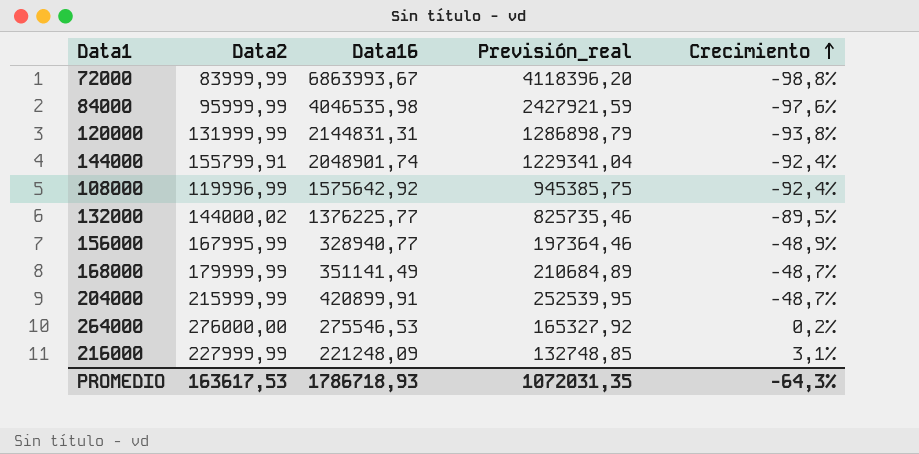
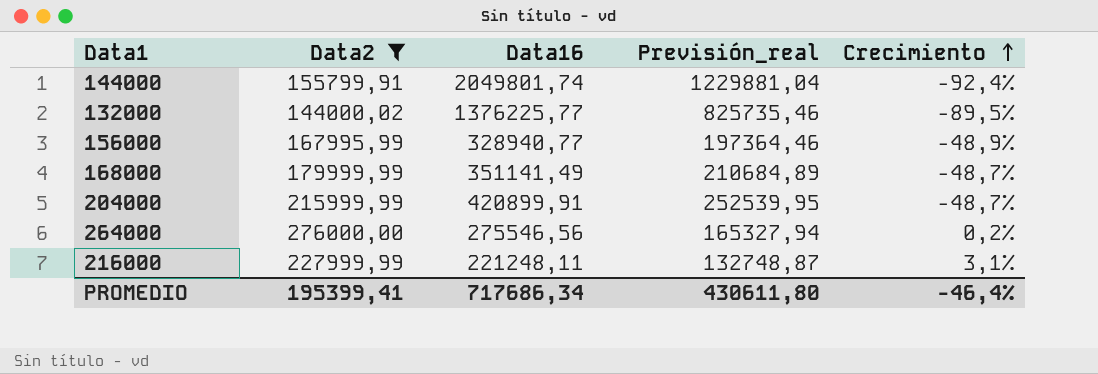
filter: none -> Data2 >= 144000,02
144000 | Data16: 2048901,74 -> 2049801,74
144000 | Previsión_real: 1229341,04 -> 1229881,04
264000 | Data16: 275546,53 -> 275546,56
264000 | Previsión_real: 165327,92 -> 165327,94
216000 | Data16: 221248,09 -> 221248,11
216000 | Previsión_real: 132748,85 -> 132748,87
PROMEDIO | Data2: 163617,53 -> 195399,41
PROMEDIO | Data16: 1786718,93 -> 717686,34
PROMEDIO | Previsión_real: 1072031,35 -> 430611,80
PROMEDIO | Crecimiento: -64,3% -> -46,4%

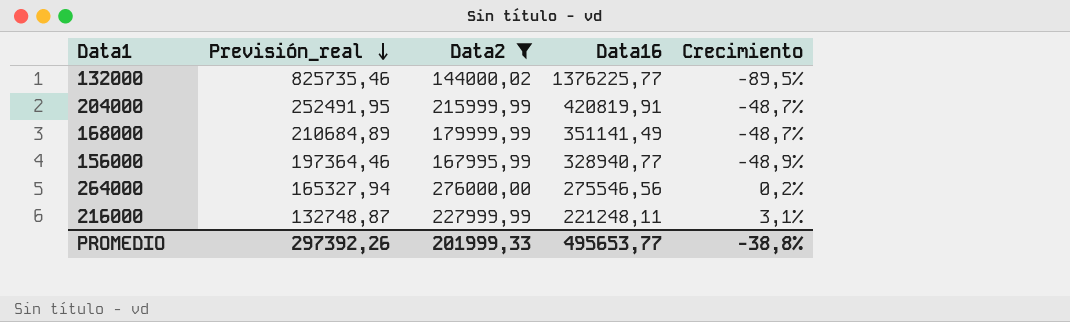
row order: Crecimiento ascending -> Previsión_real descending
column Previsión_real | position: 4 -> 2
row 144000: 155799,91 | 2049801,74 | 1229881,04 | -92,4% -> none
204000 | Previsión_real: 252539,95 -> 252491,95
204000 | Data16: 420899,91 -> 420819,91
PROMEDIO | Previsión_real: 430611,80 -> 297392,26
PROMEDIO | Data2: 195399,41 -> 201999,33
PROMEDIO | Data16: 717686,34 -> 495653,77
PROMEDIO | Crecimiento: -46,4% -> -38,8%

